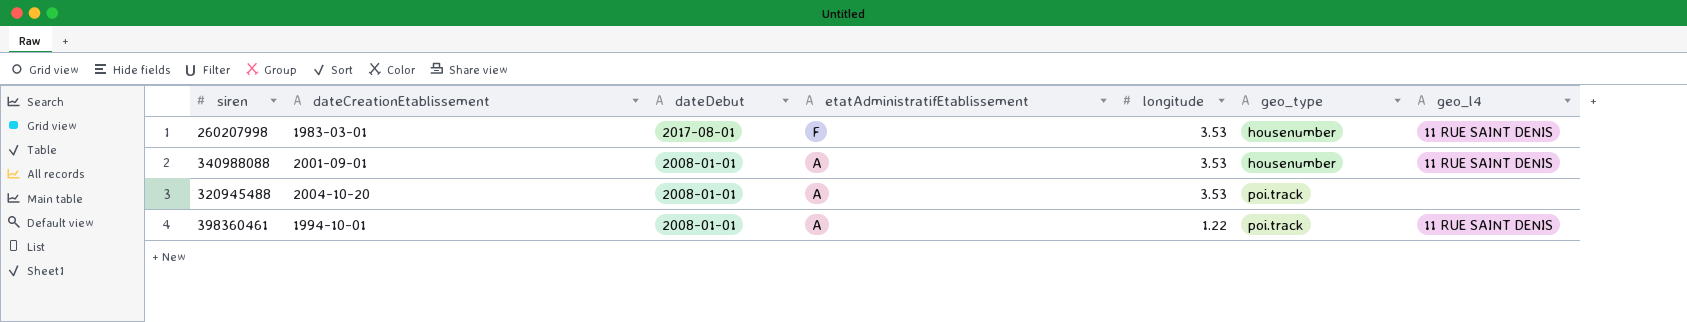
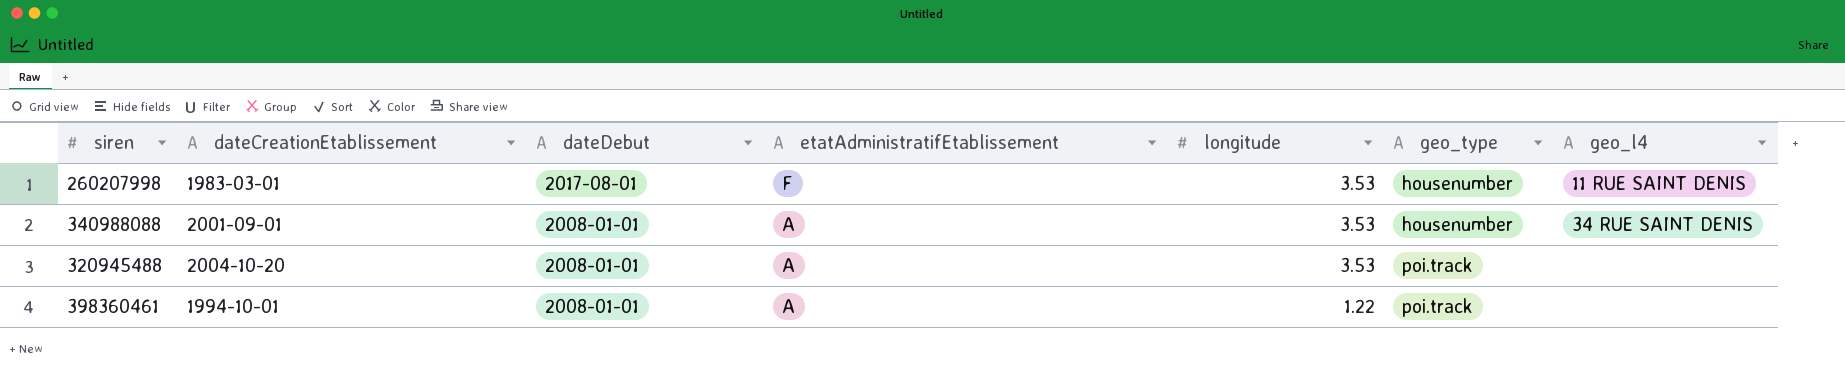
340988088 | geo_l4: 11 RUE SAINT DENIS -> 34 RUE SAINT DENIS
398360461 | geo_l4: 11 RUE SAINT DENIS -> none

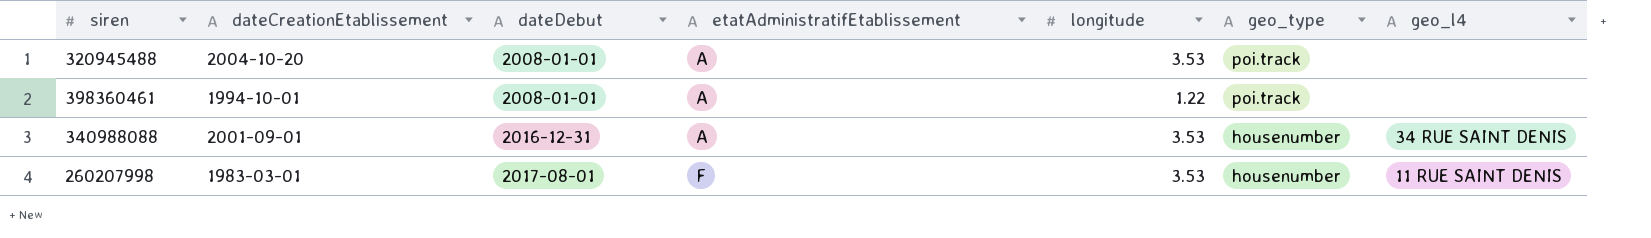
row order: dateDebut descending -> dateDebut ascending
340988088 | dateDebut: 2008-01-01 -> 2016-12-31

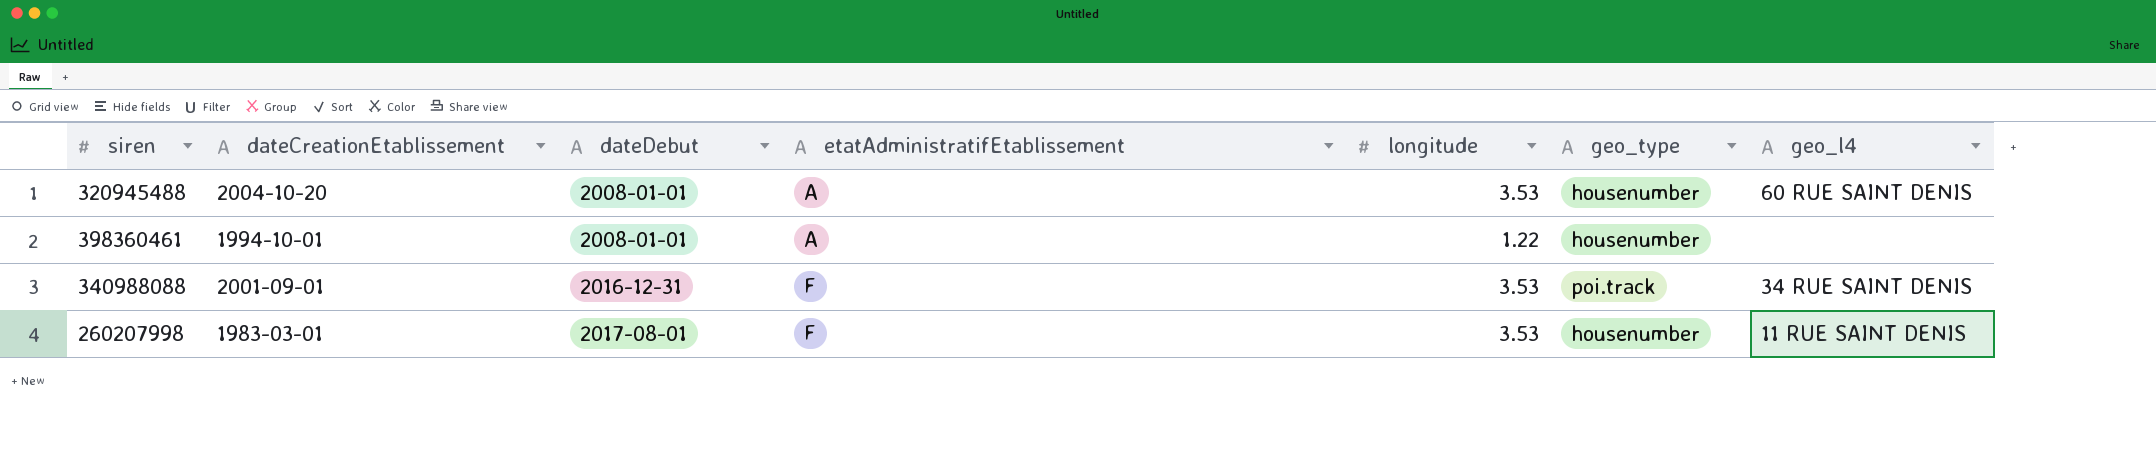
320945488 | geo_type: poi.track -> housenumber
320945488 | geo_l4: none -> 60 RUE SAINT DENIS
398360461 | geo_type: poi.track -> housenumber
340988088 | etatAdministratifEtablissement: A -> F
340988088 | geo_type: housenumber -> poi.track

